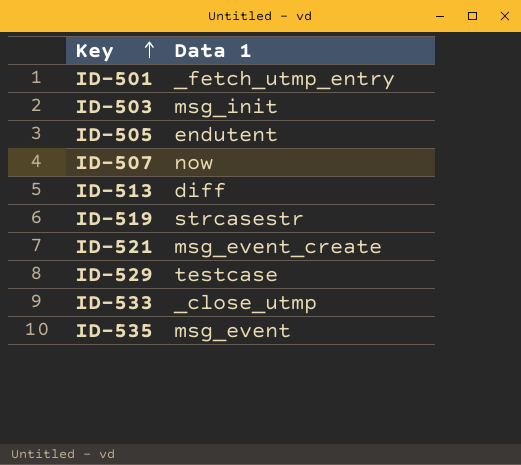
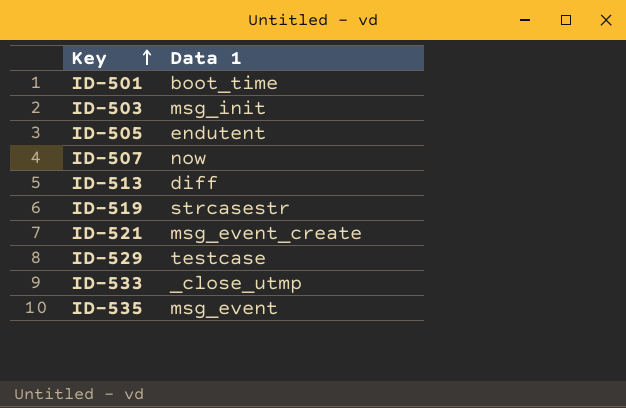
ID-501 | Data 1: _fetch_utmp_entry -> boot_time

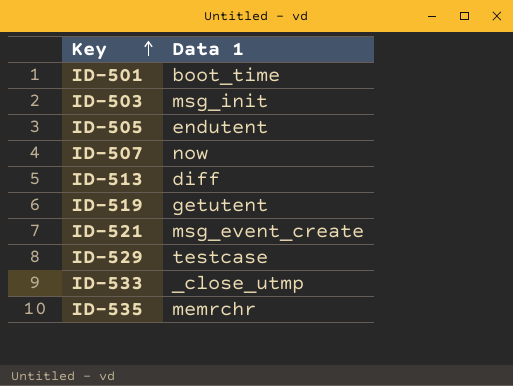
ID-519 | Data 1: strcasestr -> getutent
ID-535 | Data 1: msg_event -> memrchr

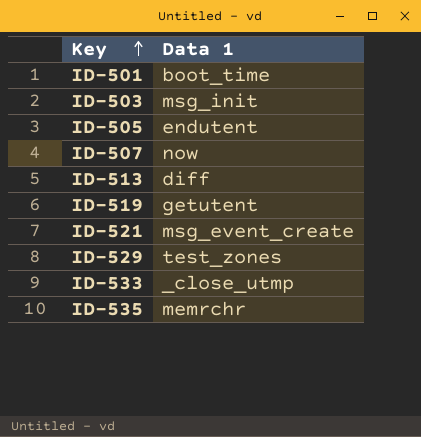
ID-529 | Data 1: testcase -> test_zones

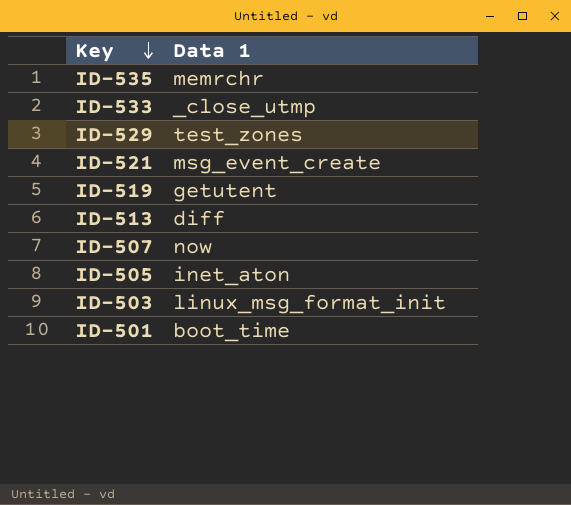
row order: Key ascending -> Key descending
ID-505 | Data 1: endutent -> inet_aton
ID-503 | Data 1: msg_init -> linux_msg_format_init

